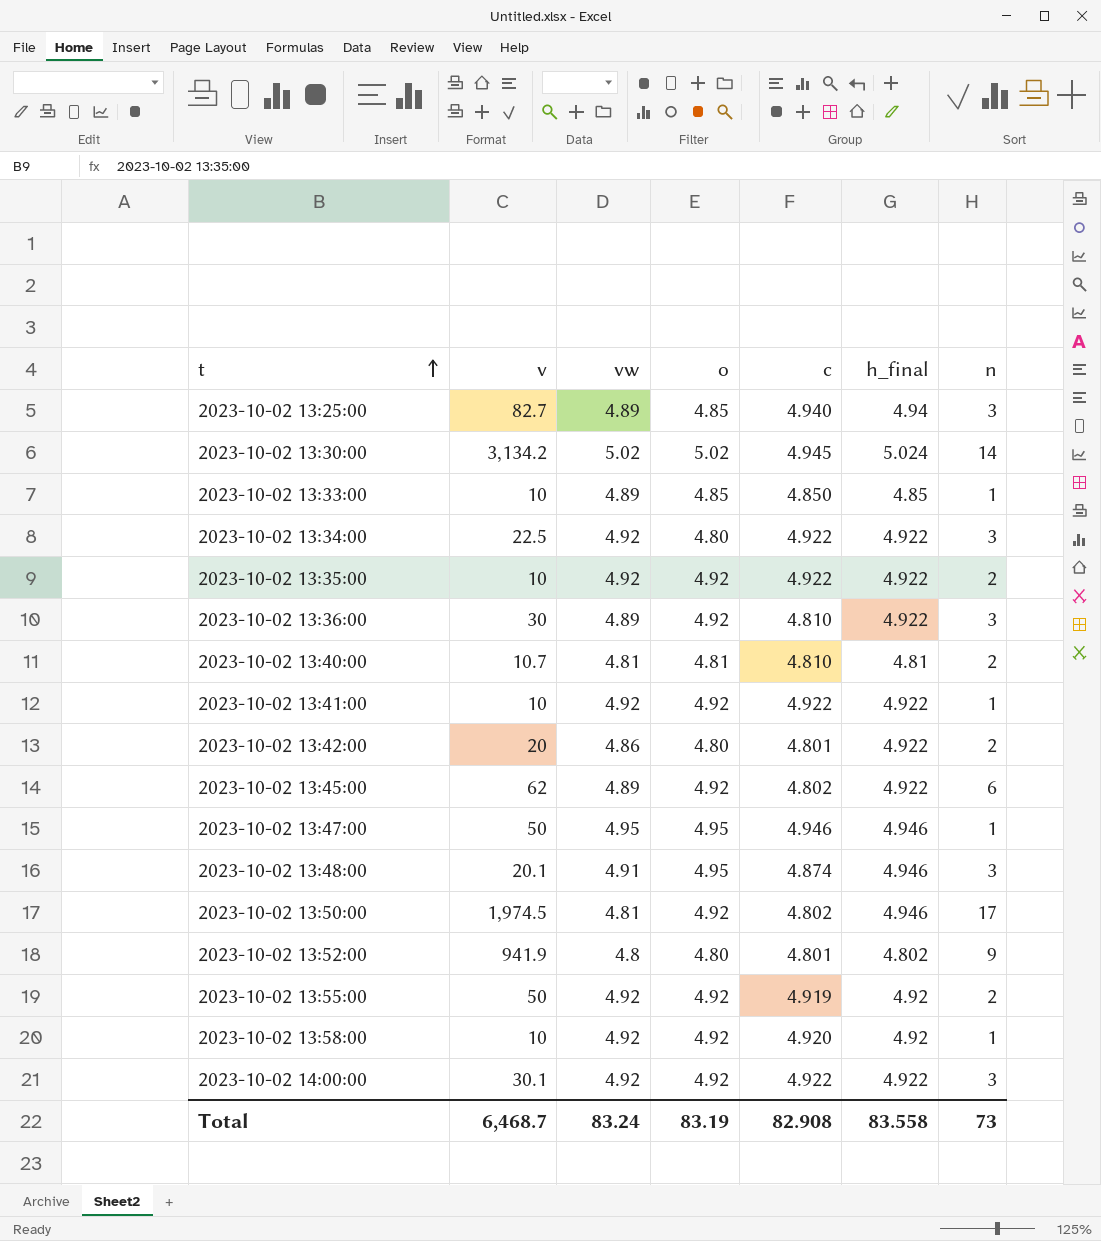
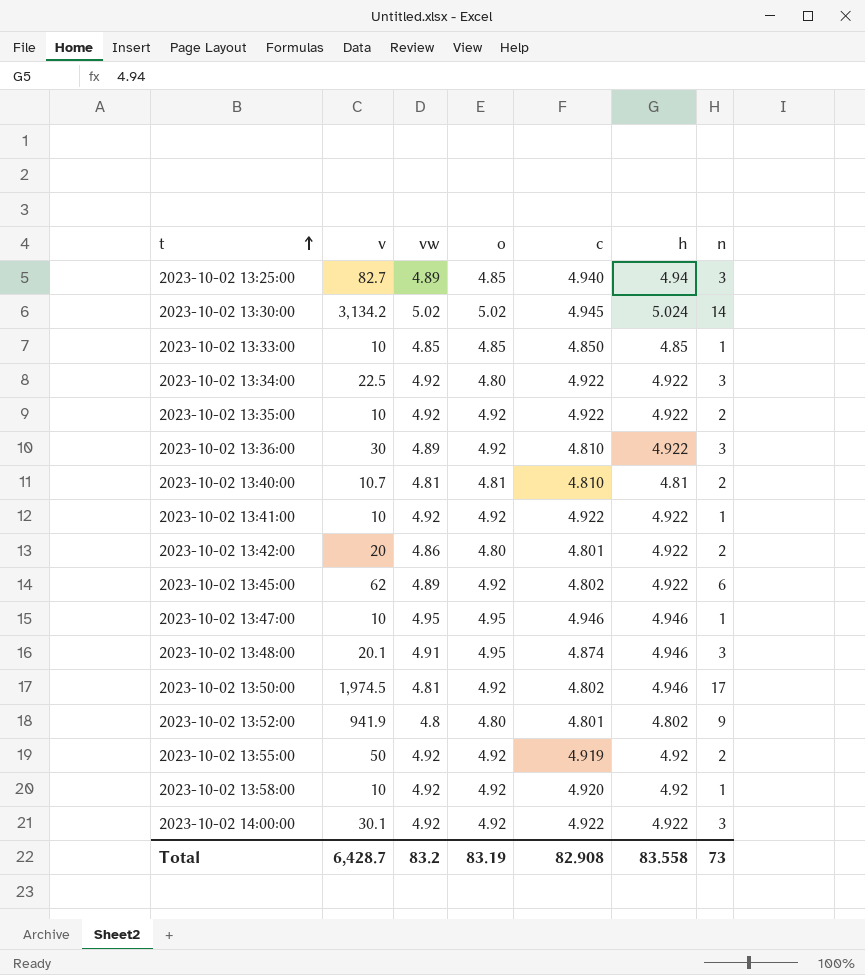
column name: h_final -> h
2023-10-02 13:33:00 | vw: 4.89 -> 4.85
2023-10-02 13:47:00 | v: 50 -> 10
Total | v: 6,468.7 -> 6,428.7
Total | vw: 83.24 -> 83.2

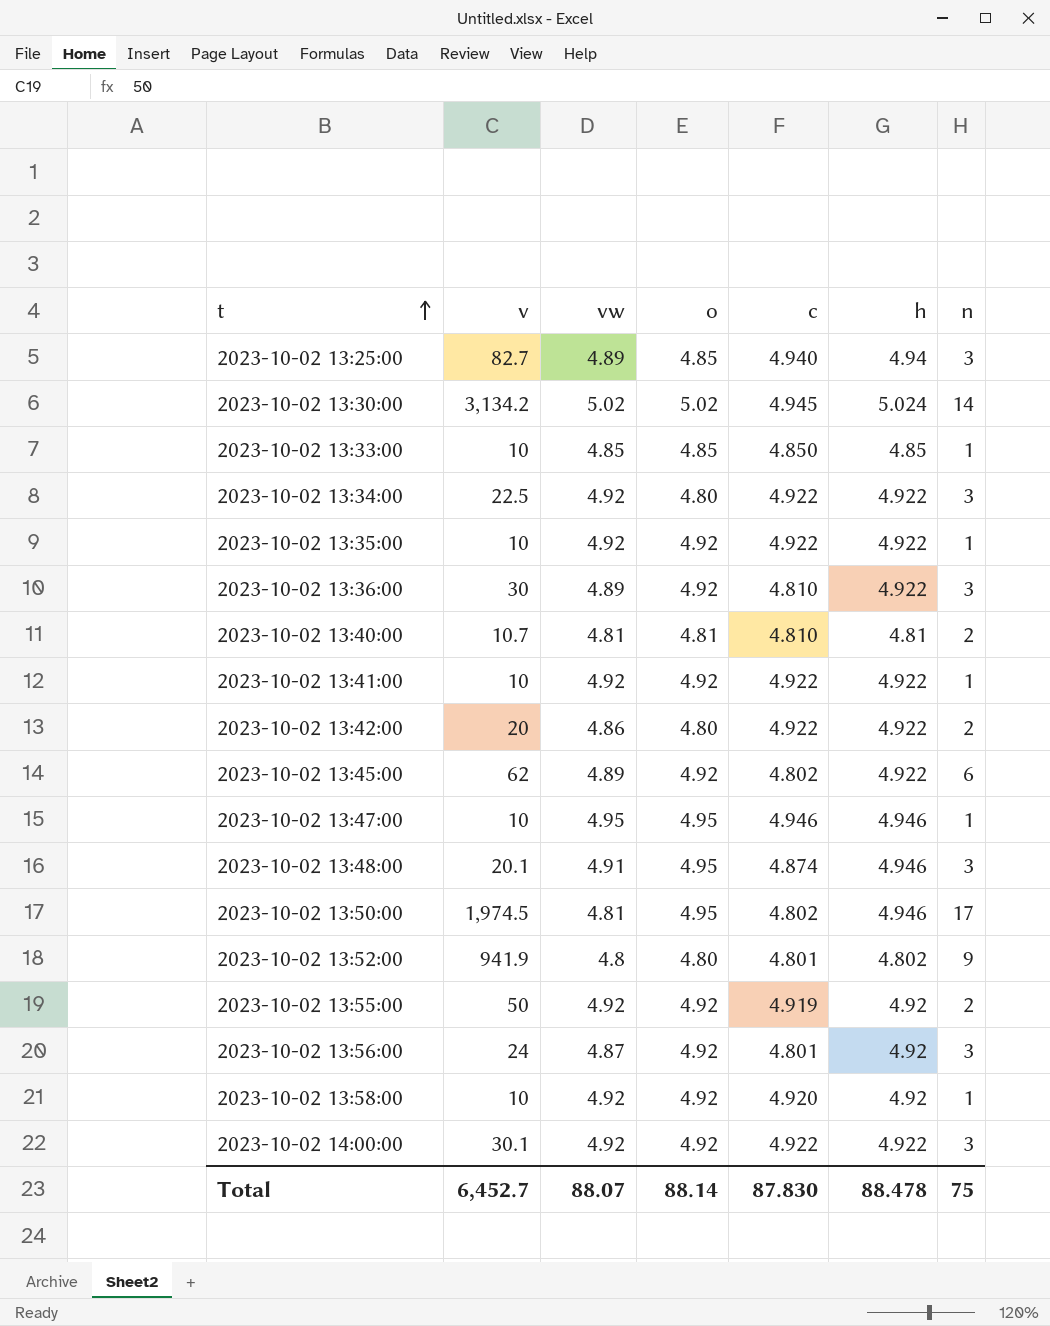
2023-10-02 13:35:00 | n: 2 -> 1
2023-10-02 13:42:00 | c: 4.801 -> 4.922
2023-10-02 13:50:00 | o: 4.92 -> 4.95
row 2023-10-02 13:56:00: none -> 24 | 4.87 | 4.92 | 4.801 | 4.92 | 3
Total | v: 6,428.7 -> 6,452.7
Total | vw: 83.2 -> 88.07
Total | o: 83.19 -> 88.14
Total | c: 82.908 -> 87.830
Total | h: 83.558 -> 88.478
Total | n: 73 -> 75

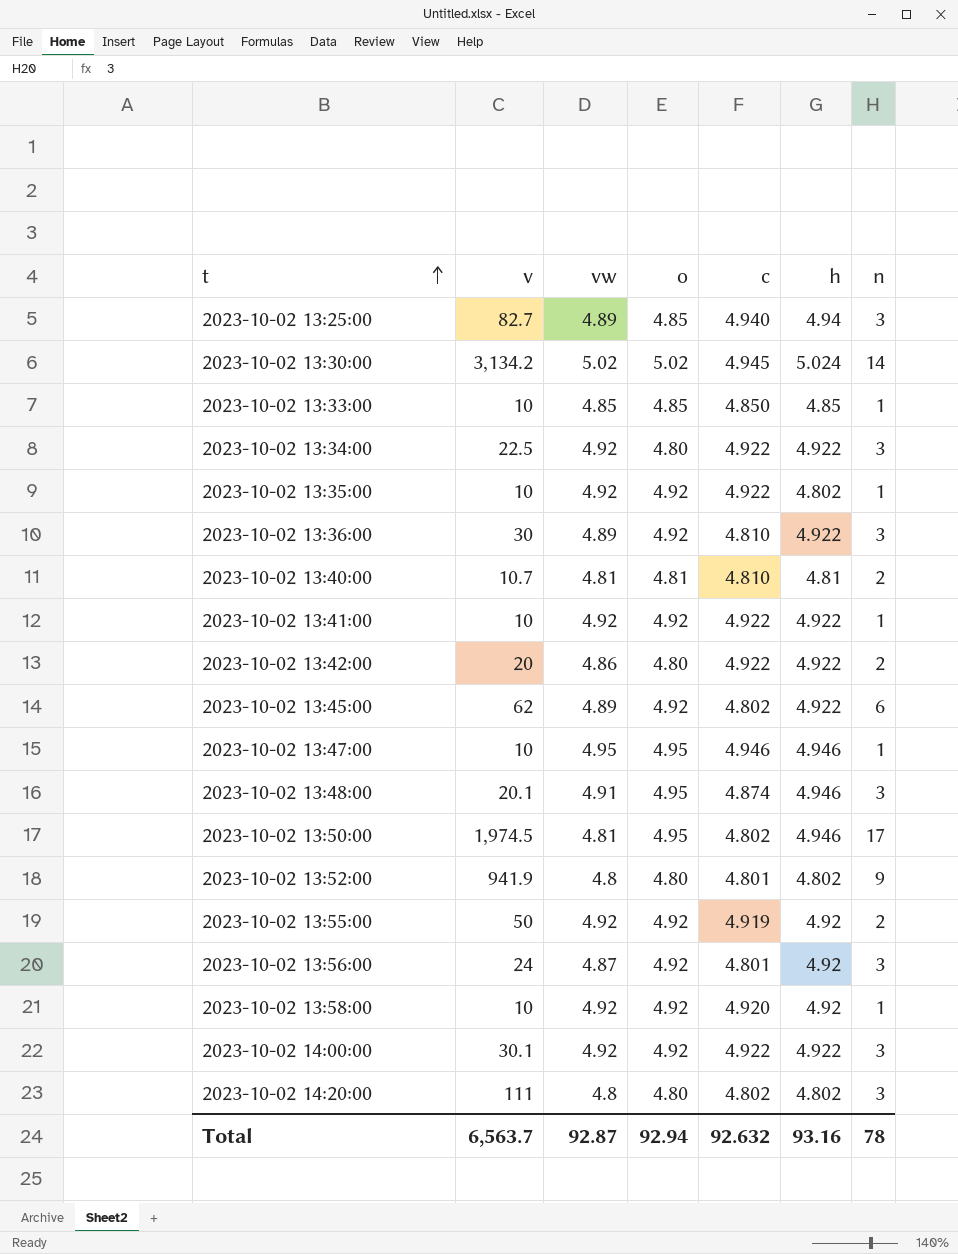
2023-10-02 13:35:00 | h: 4.922 -> 4.802
row 2023-10-02 14:20:00: none -> 111 | 4.8 | 4.80 | 4.802 | 4.802 | 3
Total | v: 6,452.7 -> 6,563.7
Total | vw: 88.07 -> 92.87
Total | o: 88.14 -> 92.94
Total | c: 87.830 -> 92.632
Total | h: 88.478 -> 93.16
Total | n: 75 -> 78

